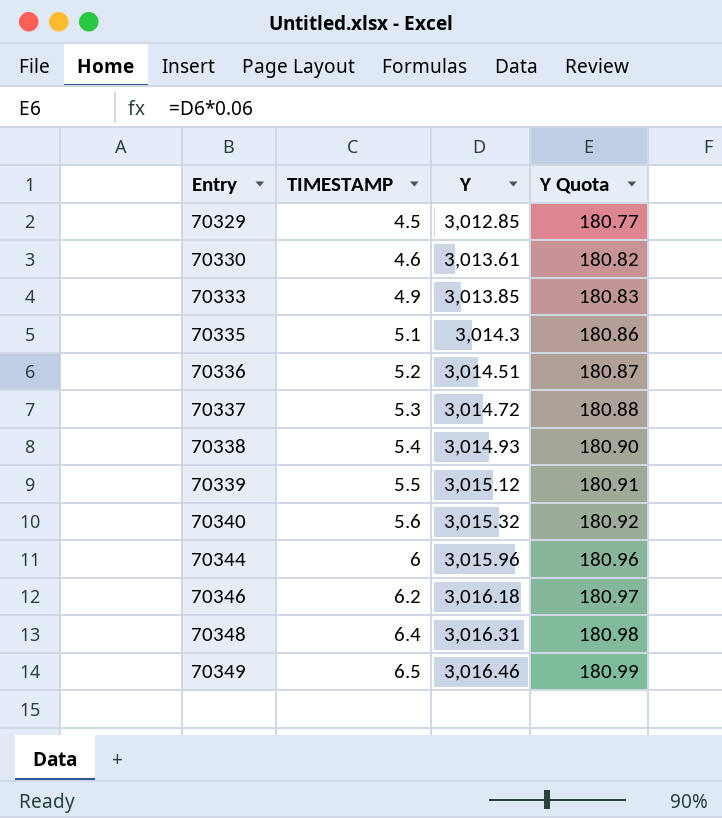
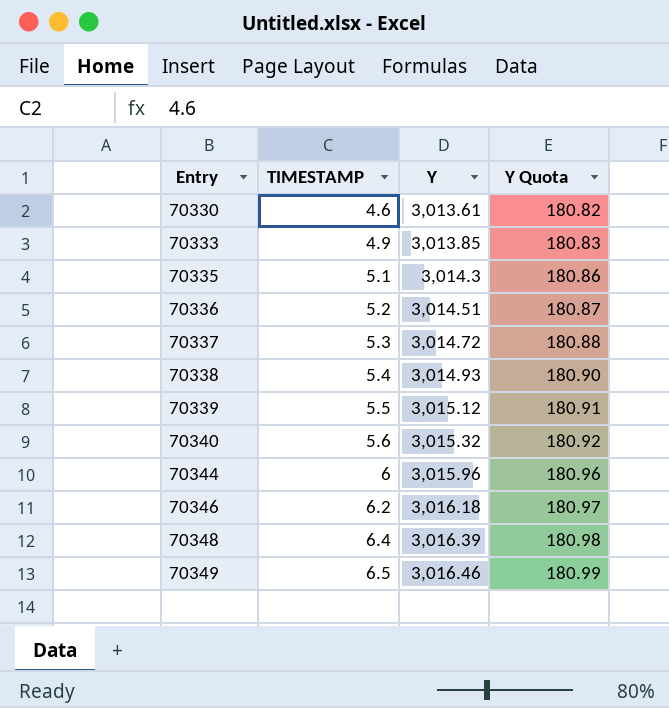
row 70329: 4.5 | 3,012.85 | 180.77 -> none
70348 | Y: 3,016.31 -> 3,016.39

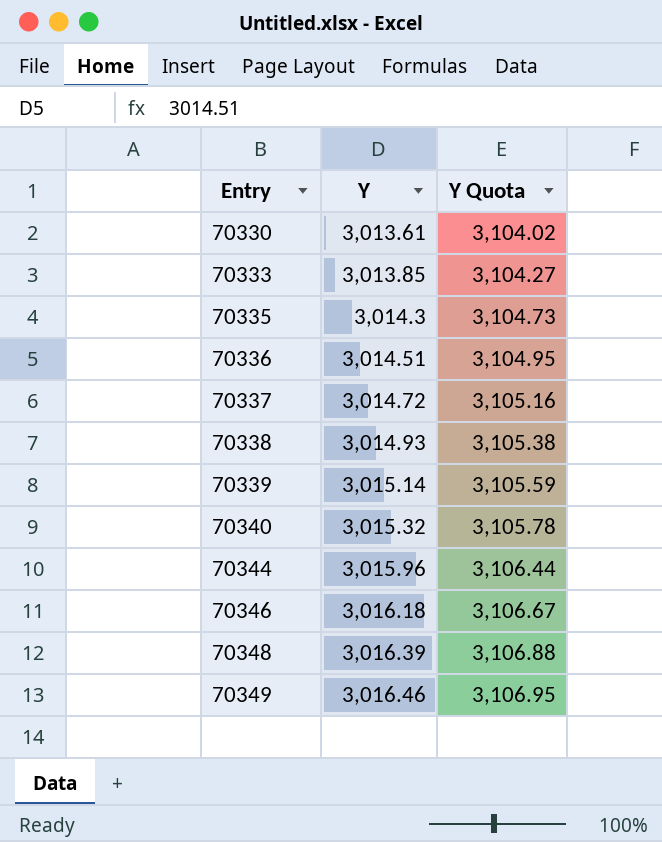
column TIMESTAMP | position: 2 -> none
column Y Quota | formula: [Y] * 0.06 -> [Y] * 1.03
70339 | Y: 3,015.12 -> 3,015.14

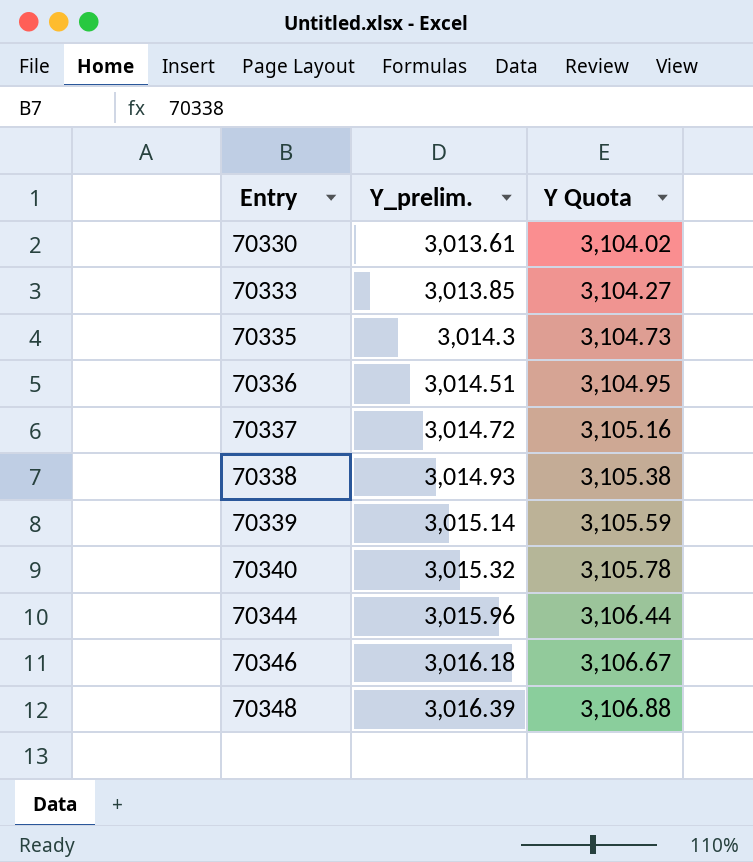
column name: Y -> Y_prelim.
row 70349: 3,016.46 | 3,106.95 -> none

